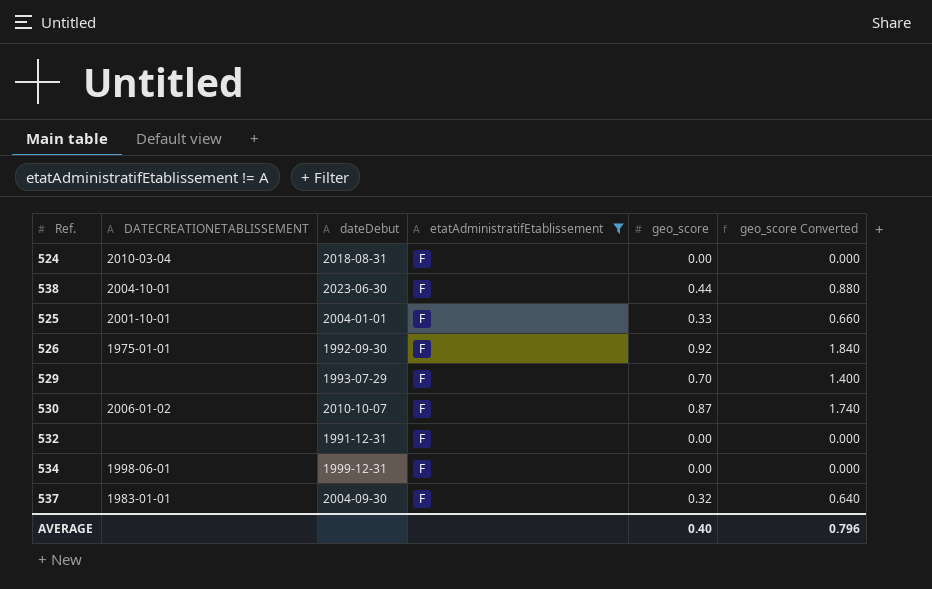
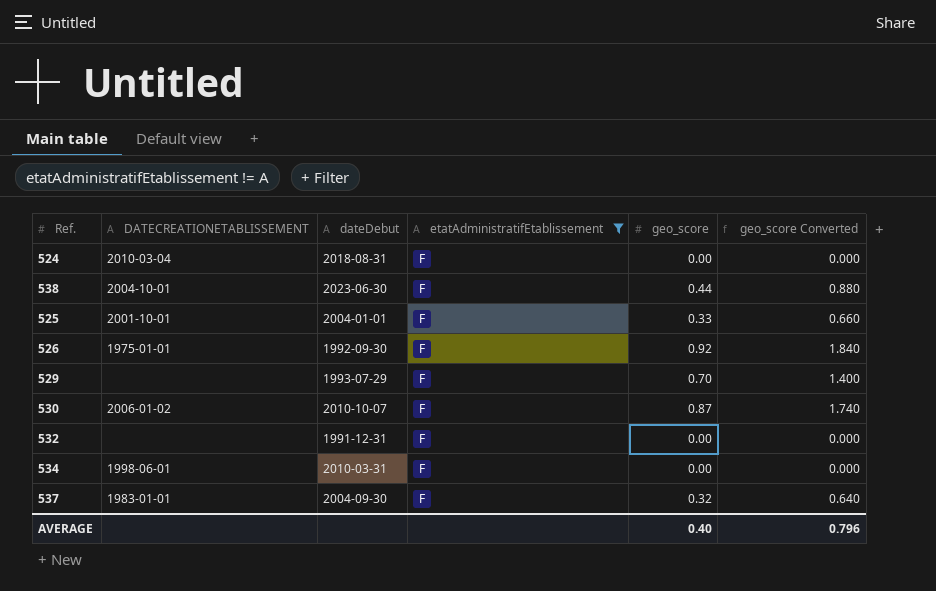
534 | dateDebut: 1999-12-31 -> 2010-03-31

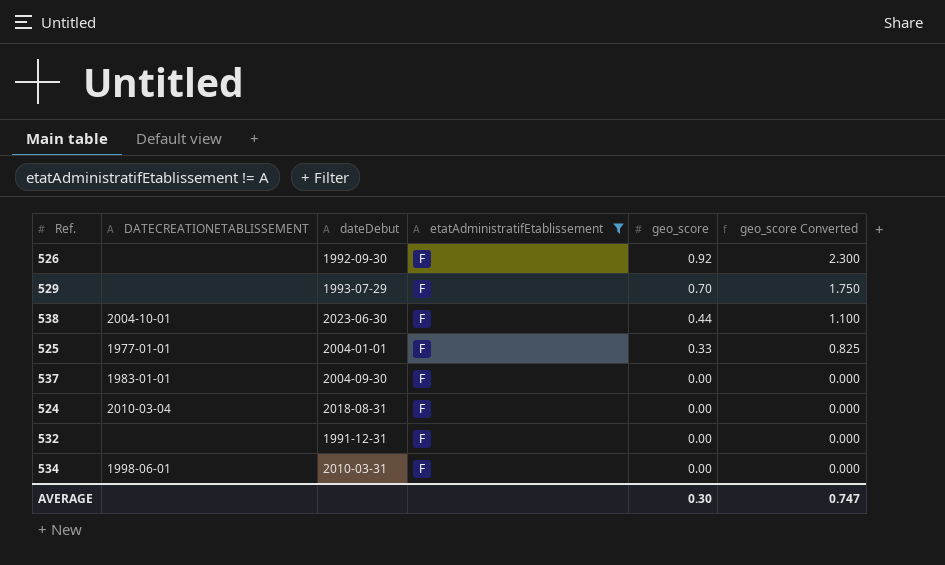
row order: none -> geo_score descending
column geo_score Converted | formula: [geo_score] * 2 -> [geo_score] * 2.5
row 530: 2006-01-02 | 2010-10-07 | F | 0.87 | 1.740 -> none
526 | DATECREATIONETABLISSEMENT: 1975-01-01 -> none
525 | DATECREATIONETABLISSEMENT: 2001-10-01 -> 1977-01-01
537 | geo_score: 0.32 -> 0.00
AVERAGE | geo_score: 0.40 -> 0.30
AVERAGE | geo_score Converted: 0.796 -> 0.747

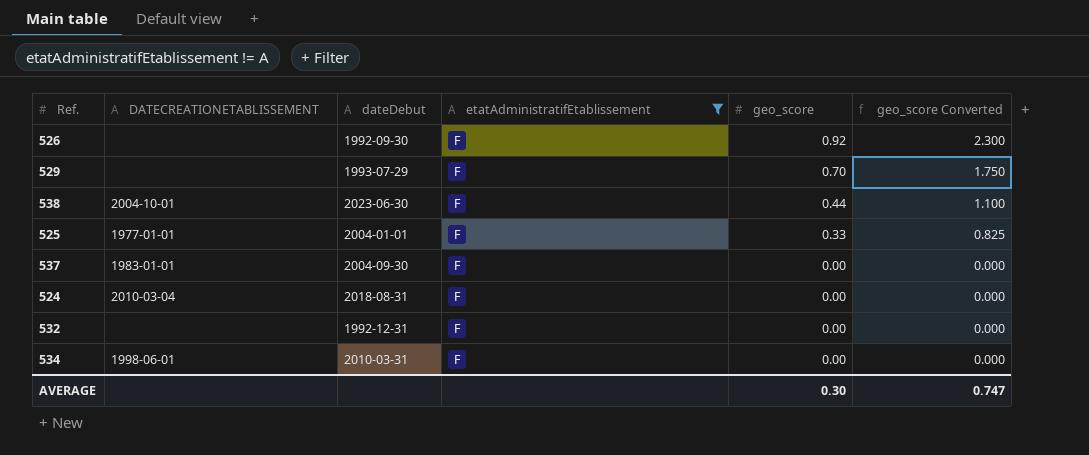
532 | dateDebut: 1991-12-31 -> 1992-12-31

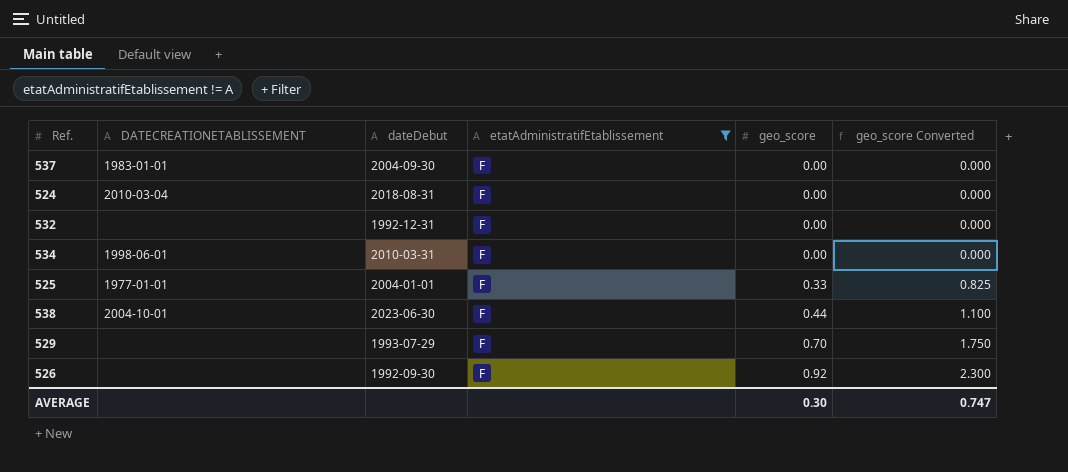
row order: geo_score descending -> geo_score ascending

